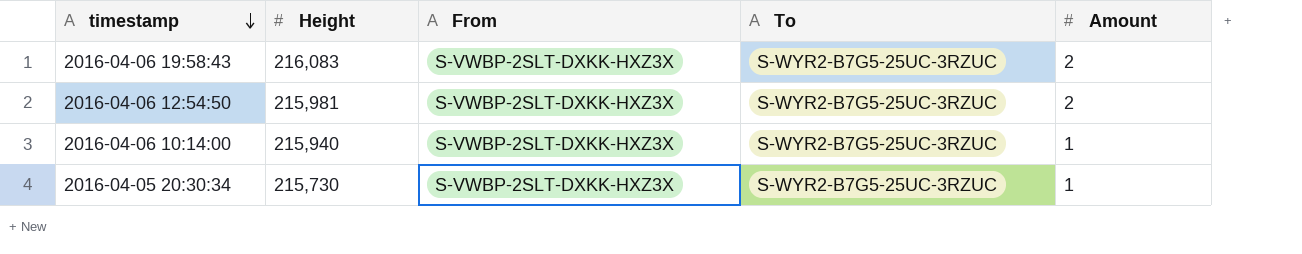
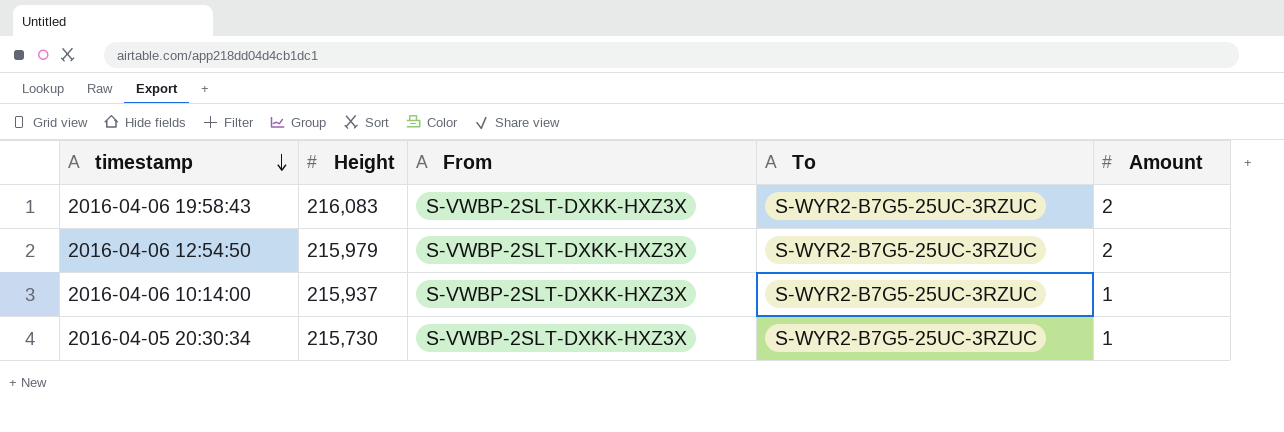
2016-04-06 12:54:50 | Height: 215,981 -> 215,979
2016-04-06 10:14:00 | Height: 215,940 -> 215,937

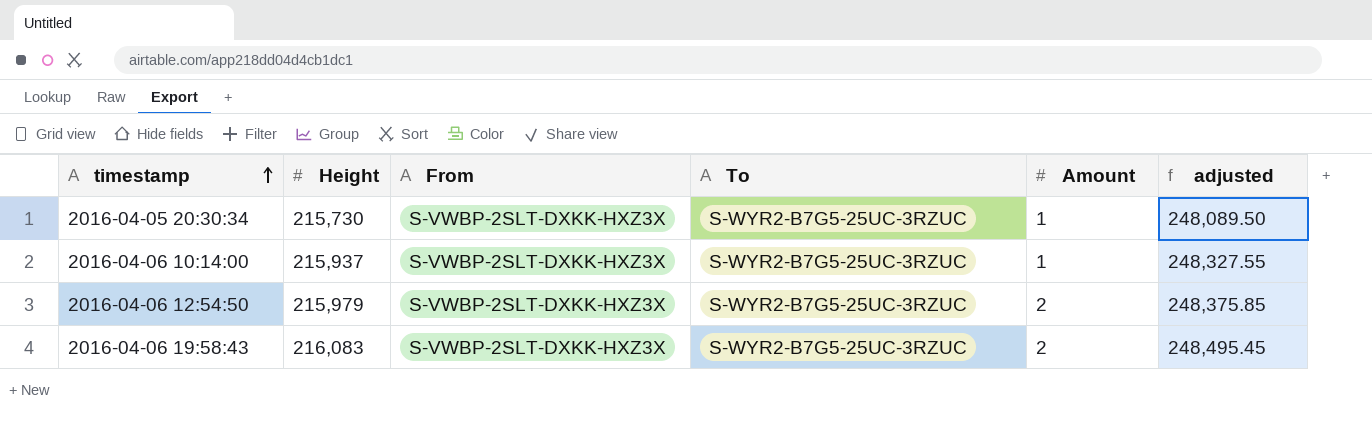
row order: timestamp descending -> timestamp ascending
column adjusted | formula: none -> [Height] * 1.15

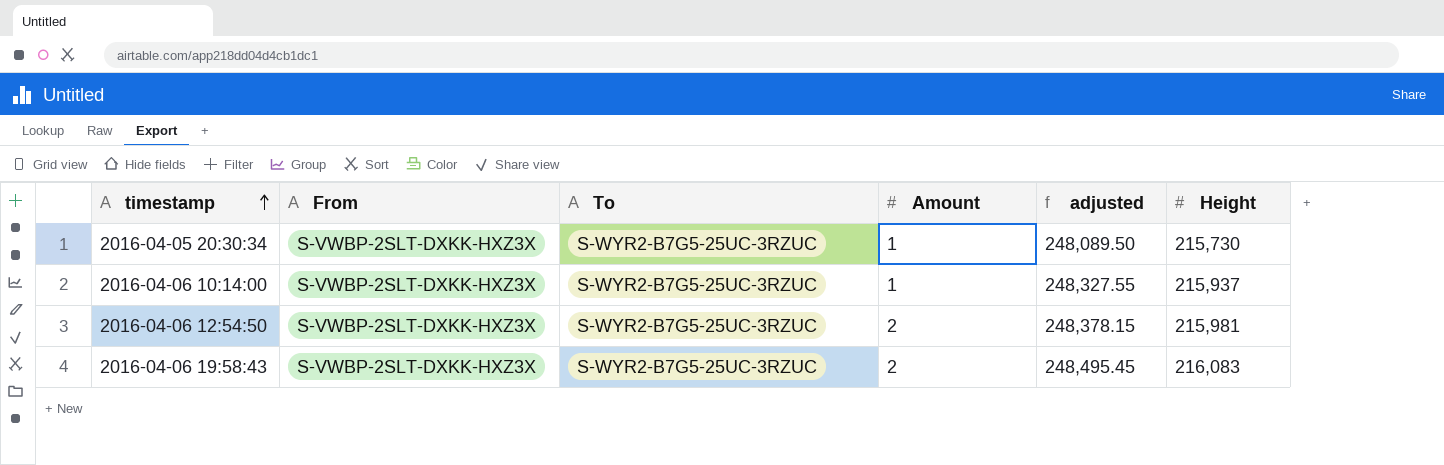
column Height | position: 2 -> 6
2016-04-06 12:54:50 | adjusted: 248,375.85 -> 248,378.15
2016-04-06 12:54:50 | Height: 215,979 -> 215,981

